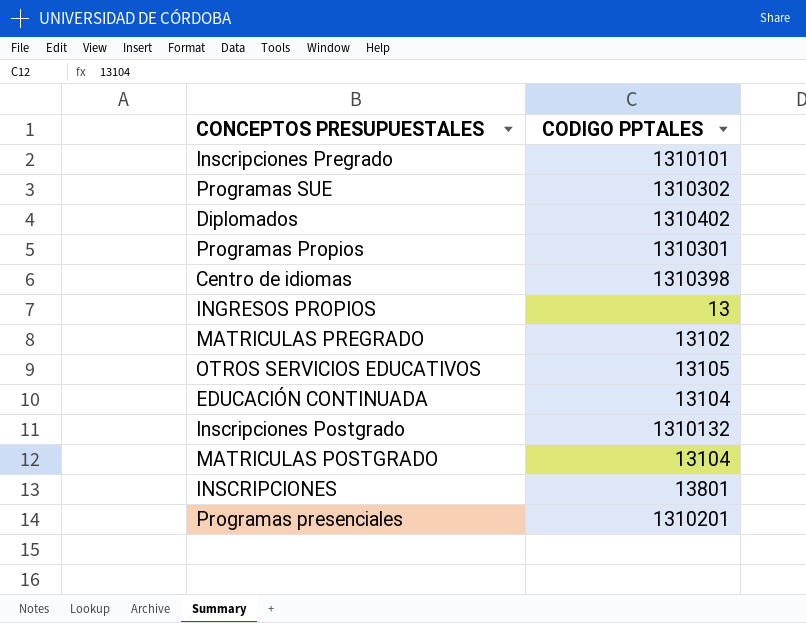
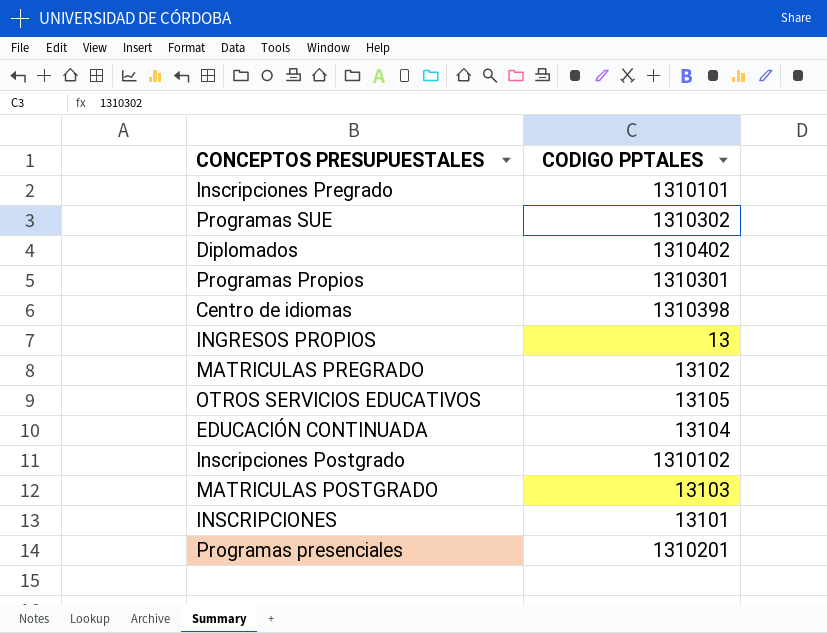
Inscripciones Postgrado | CODIGO PPTALES: 1310132 -> 1310102
MATRICULAS POSTGRADO | CODIGO PPTALES: 13104 -> 13103
INSCRIPCIONES | CODIGO PPTALES: 13801 -> 13101

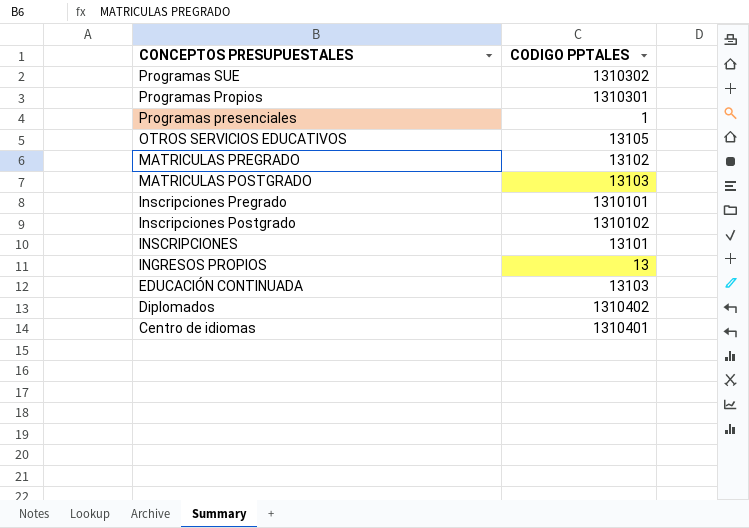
row order: none -> CONCEPTOS PRESUPUESTALES descending
Programas presenciales | CODIGO PPTALES: 1310201 -> 1
EDUCACIÓN CONTINUADA | CODIGO PPTALES: 13104 -> 13103
Centro de idiomas | CODIGO PPTALES: 1310398 -> 1310401

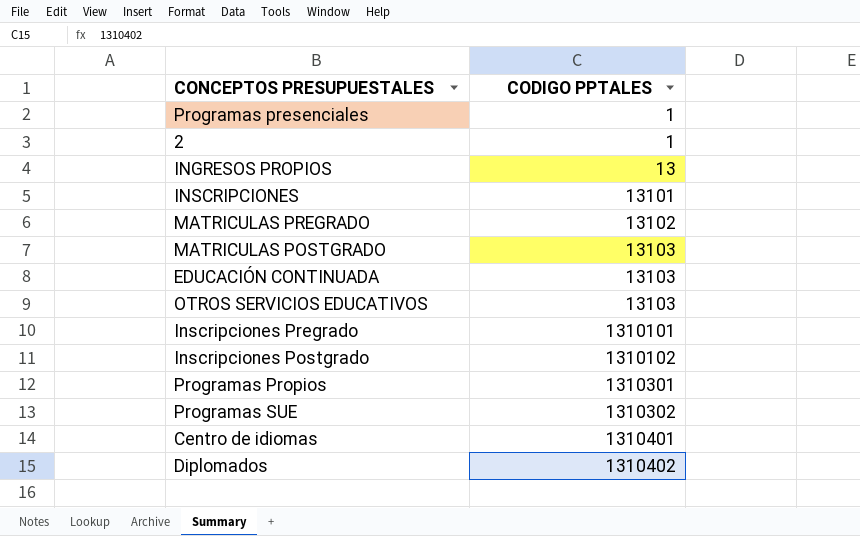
row order: CONCEPTOS PRESUPUESTALES descending -> CODIGO PPTALES ascending
row 2: none -> 1
OTROS SERVICIOS EDUCATIVOS | CODIGO PPTALES: 13105 -> 13103

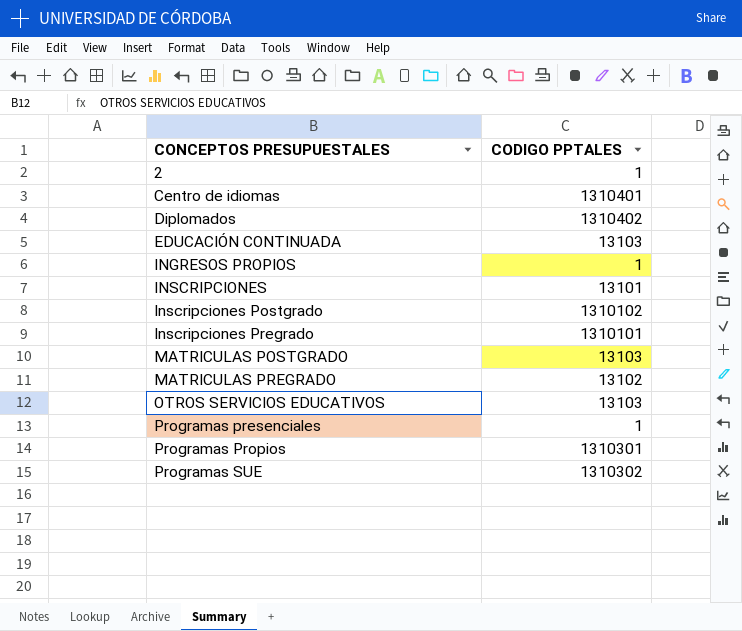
row order: CODIGO PPTALES ascending -> CONCEPTOS PRESUPUESTALES ascending
INGRESOS PROPIOS | CODIGO PPTALES: 13 -> 1

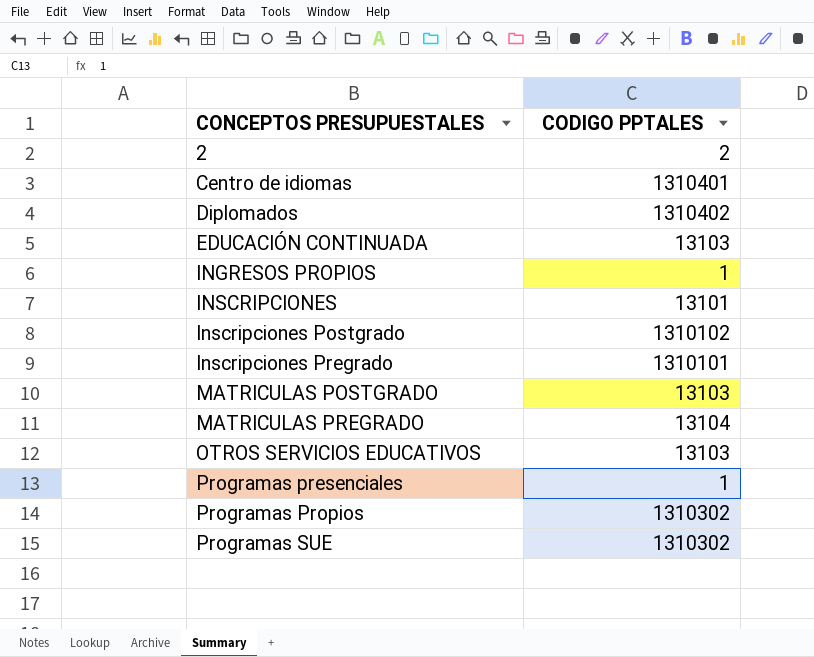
2 | CODIGO PPTALES: 1 -> 2
MATRICULAS PREGRADO | CODIGO PPTALES: 13102 -> 13104
Programas Propios | CODIGO PPTALES: 1310301 -> 1310302

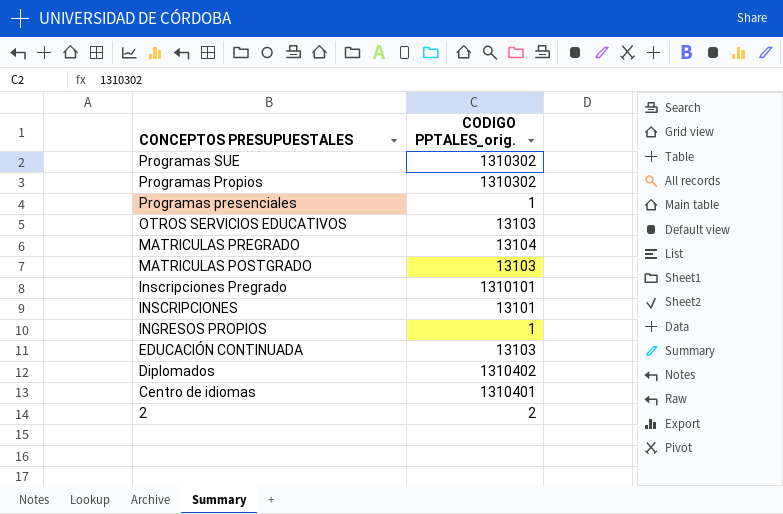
row order: CONCEPTOS PRESUPUESTALES ascending -> CONCEPTOS PRESUPUESTALES descending
column name: CODIGO PPTALES -> CODIGO PPTALES_orig.
row Inscripciones Postgrado: 1310102 -> none

